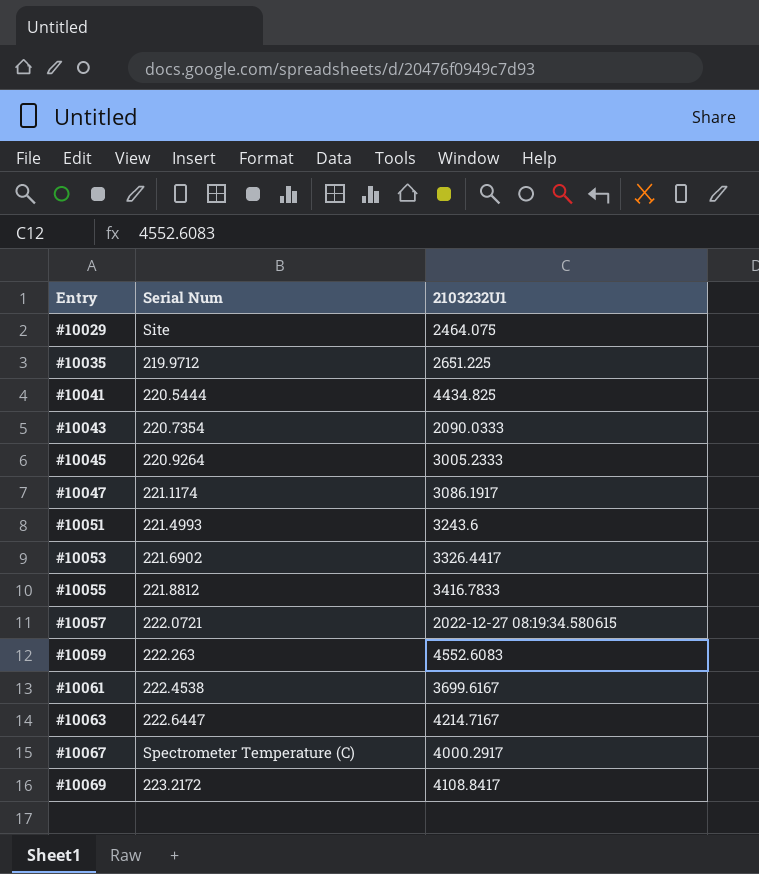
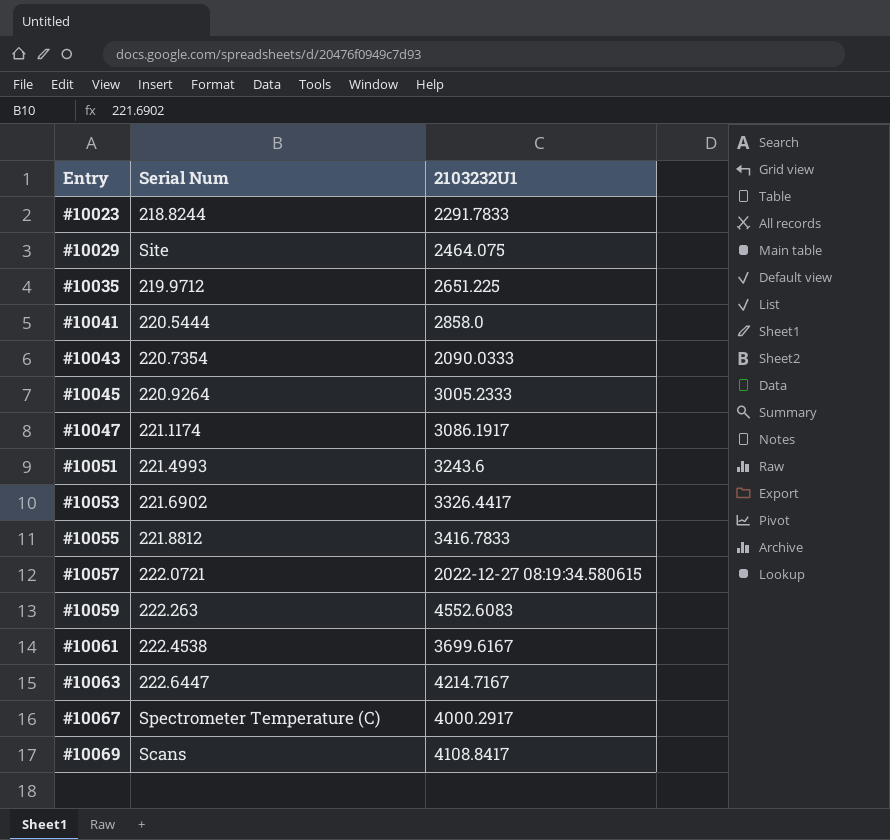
row #10023: none -> 218.8244 | 2291.7833
#10041 | 2103232U1: 4434.825 -> 2858.0
#10069 | Serial Num: 223.2172 -> Scans

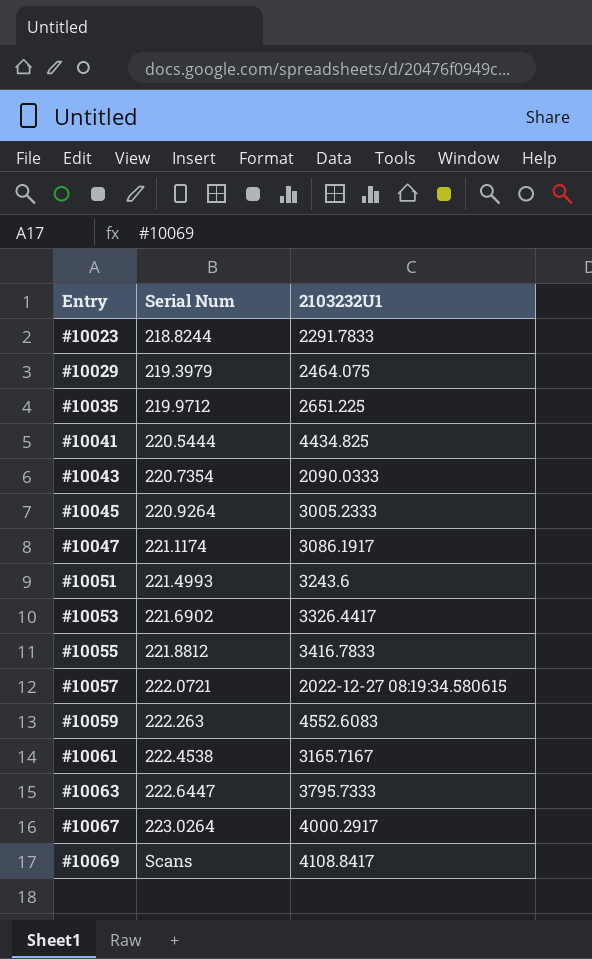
#10029 | Serial Num: Site -> 219.3979
#10041 | 2103232U1: 2858.0 -> 4434.825
#10061 | 2103232U1: 3699.6167 -> 3165.7167
#10063 | 2103232U1: 4214.7167 -> 3795.7333
#10067 | Serial Num: Spectrometer Temperature (C) -> 223.0264

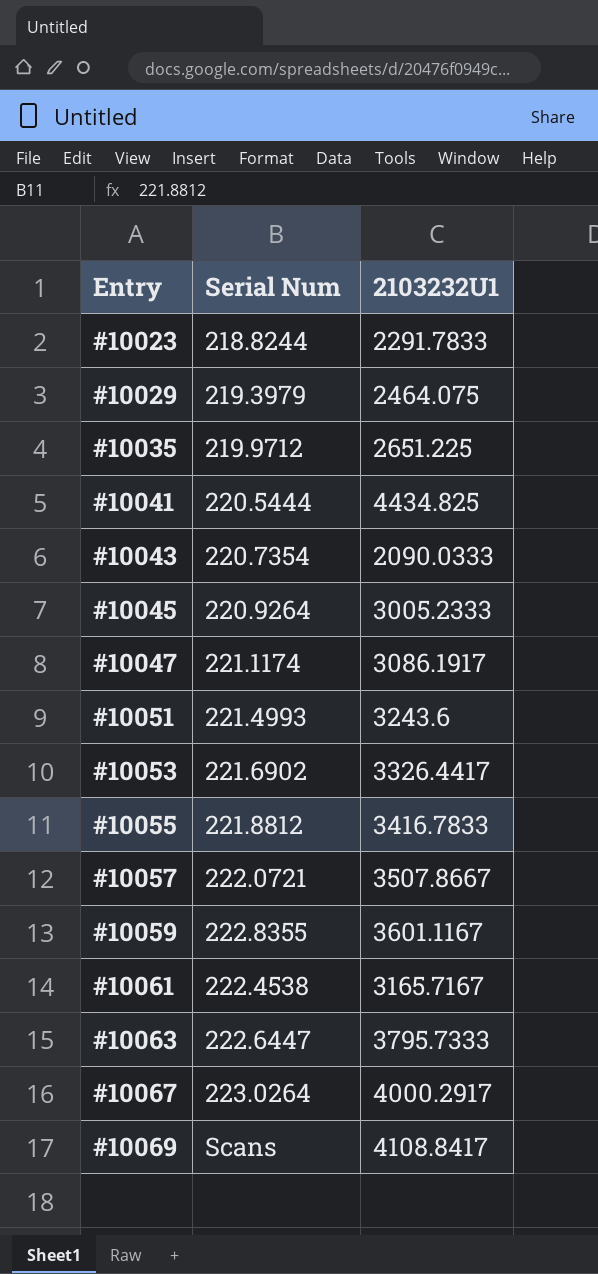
#10057 | 2103232U1: 2022-12-27 08:19:34.580615 -> 3507.8667
#10059 | Serial Num: 222.263 -> 222.8355
#10059 | 2103232U1: 4552.6083 -> 3601.1167

